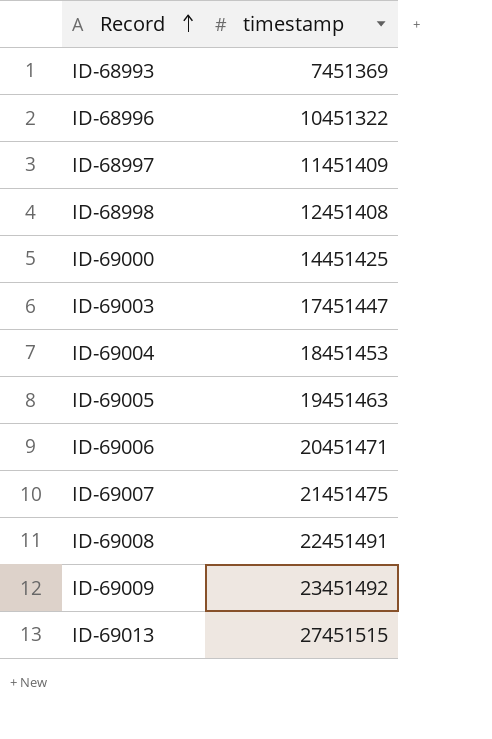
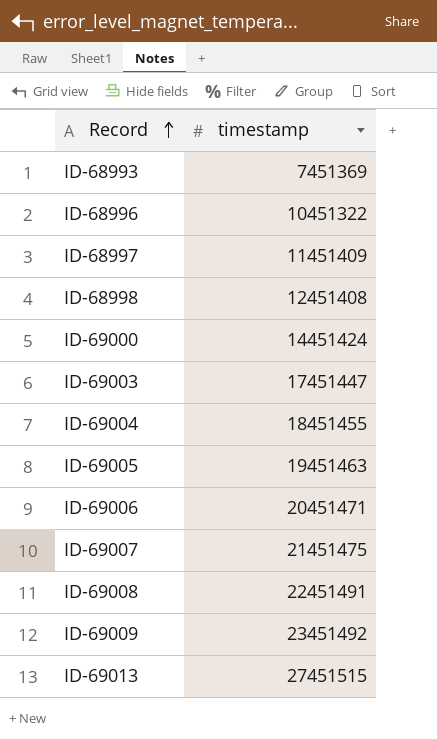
ID-69000 | timestamp: 14451425 -> 14451424
ID-69004 | timestamp: 18451453 -> 18451455

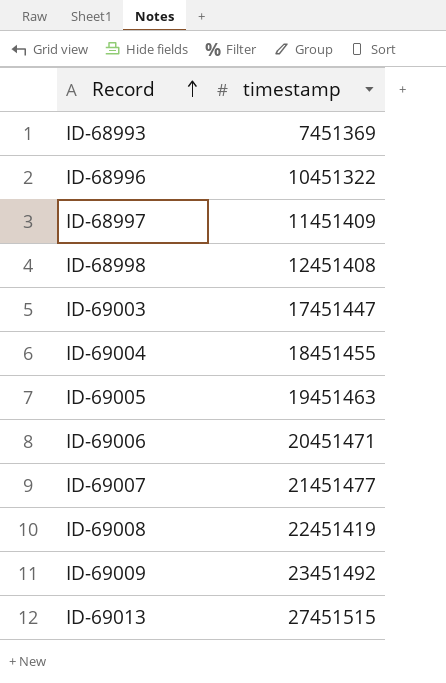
row ID-69000: 14451424 -> none
ID-69007 | timestamp: 21451475 -> 21451477
ID-69008 | timestamp: 22451491 -> 22451419

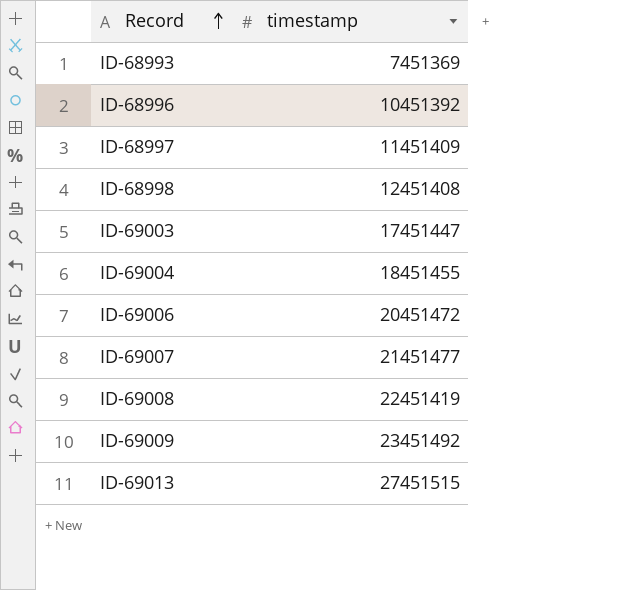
row ID-69005: 19451463 -> none
ID-68996 | timestamp: 10451322 -> 10451392
ID-69006 | timestamp: 20451471 -> 20451472

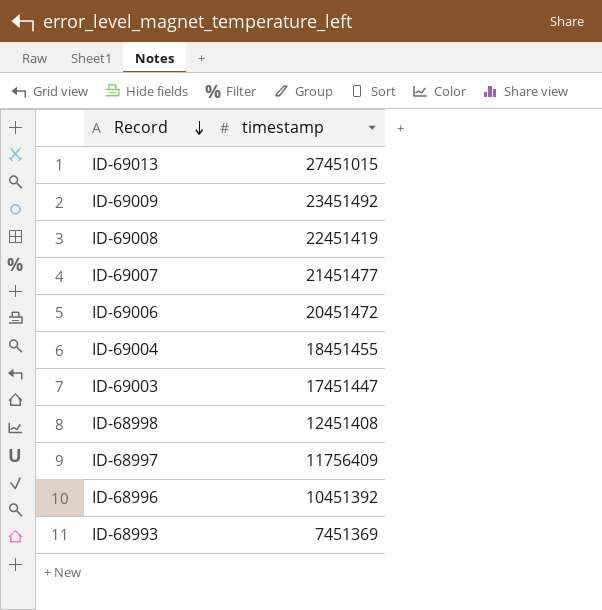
row order: Record ascending -> Record descending
ID-69013 | timestamp: 27451515 -> 27451015
ID-68997 | timestamp: 11451409 -> 11756409

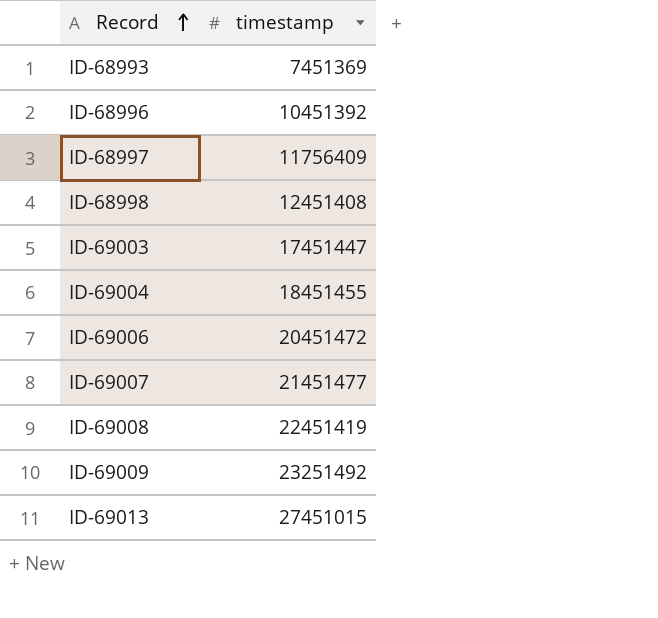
row order: Record descending -> Record ascending
ID-69009 | timestamp: 23451492 -> 23251492

